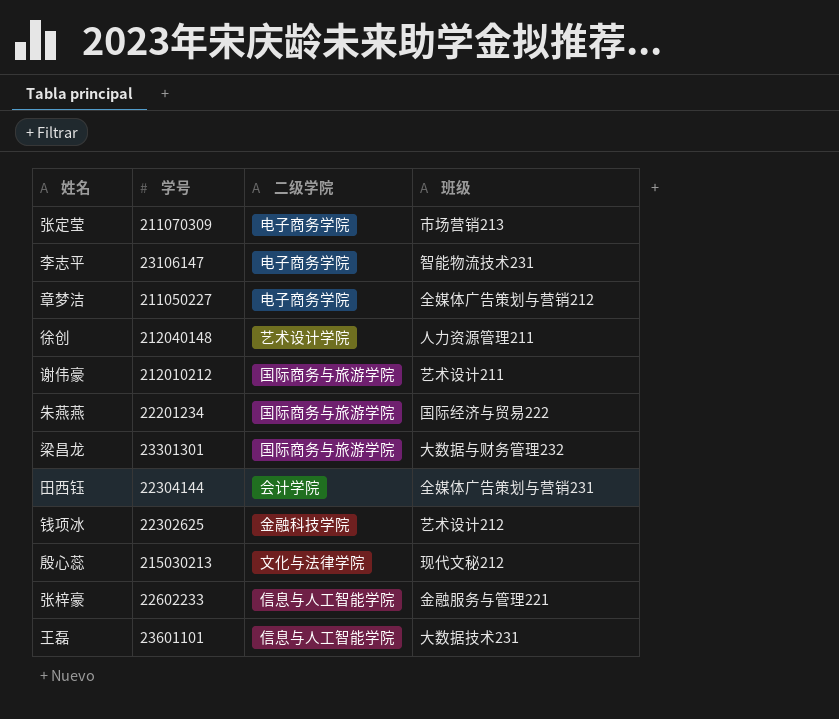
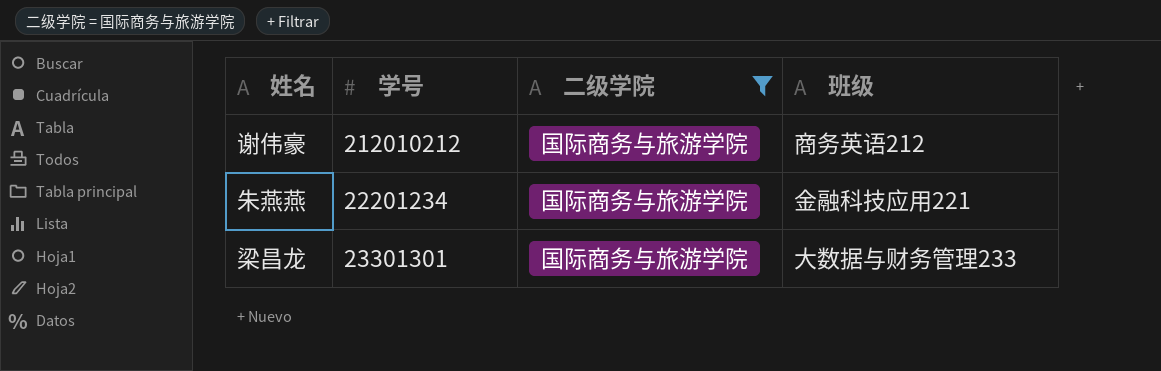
filter: none -> 二级学院 = 国际商务与旅游学院
谢伟豪 | 班级: 艺术设计211 -> 商务英语212
朱燕燕 | 班级: 国际经济与贸易222 -> 金融科技应用221
梁昌龙 | 班级: 大数据与财务管理232 -> 大数据与财务管理233

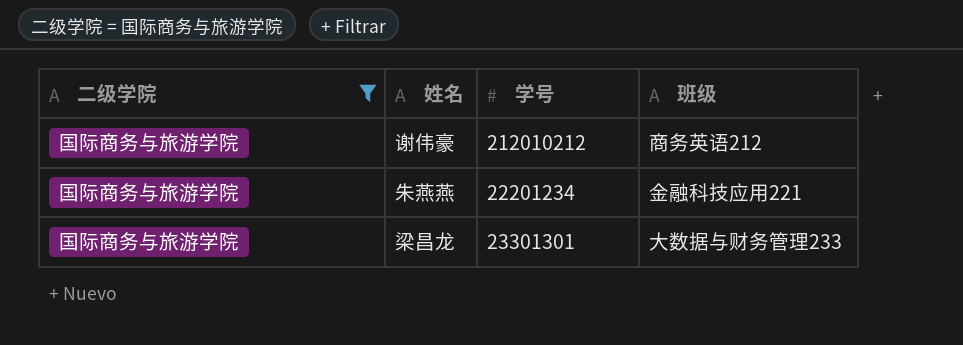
column 二级学院 | position: 3 -> 1

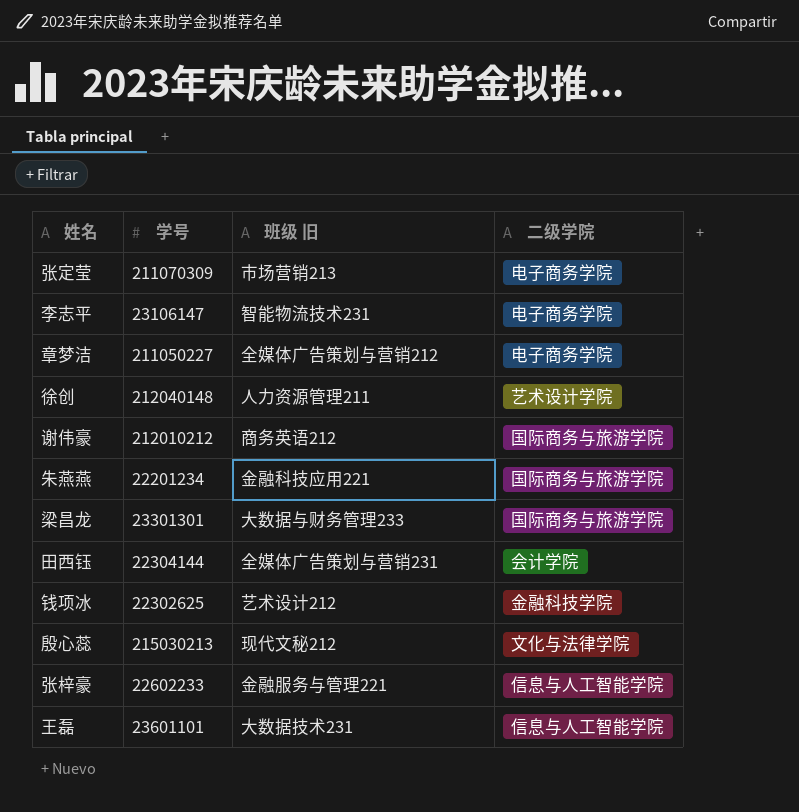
filter: 二级学院 = 国际商务与旅游学院 -> none
column name: 班级 -> 班级 旧
column 二级学院 | position: 1 -> 4

